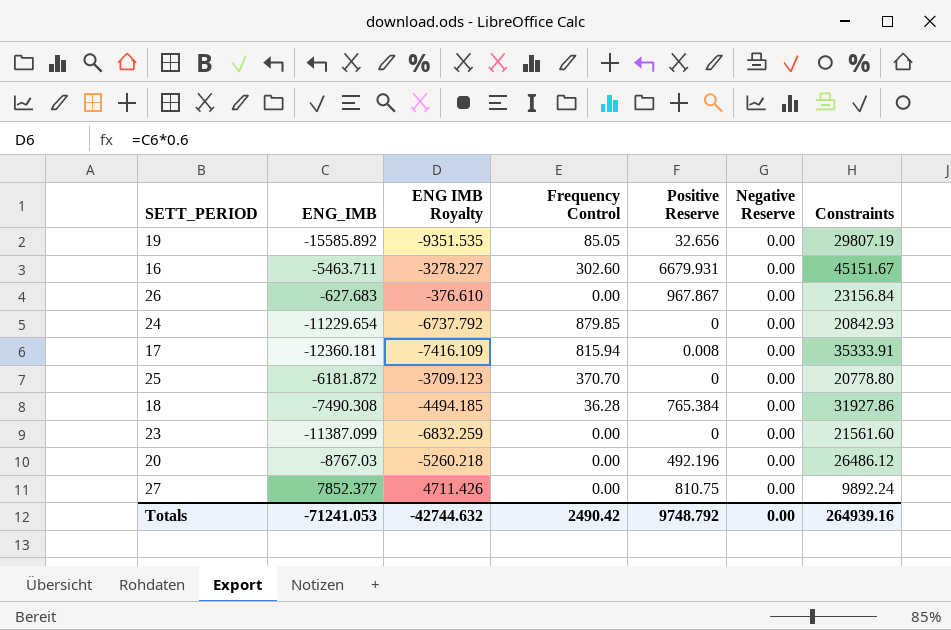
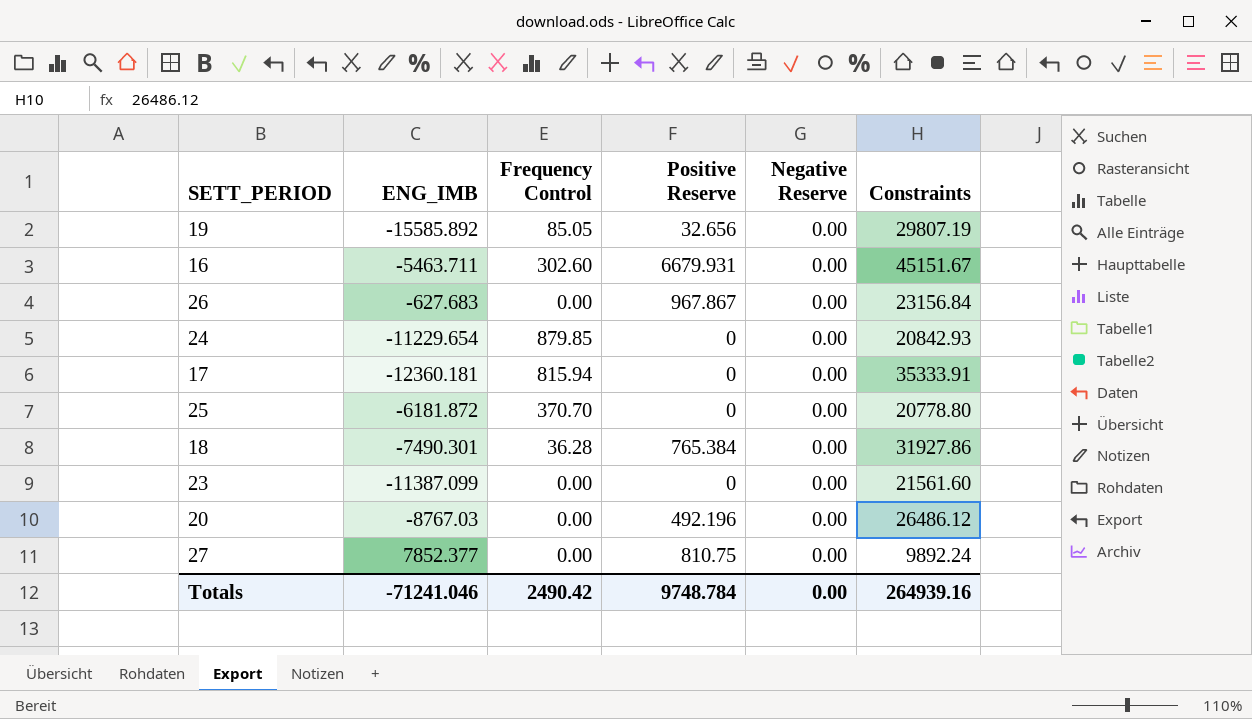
column ENG IMB Royalty | formula: [ENG_IMB] * 0.6 -> none
17 | Positive Reserve: 0.008 -> 0
18 | ENG_IMB: -7490.308 -> -7490.301
Totals | ENG_IMB: -71241.053 -> -71241.046
Totals | Positive Reserve: 9748.792 -> 9748.784

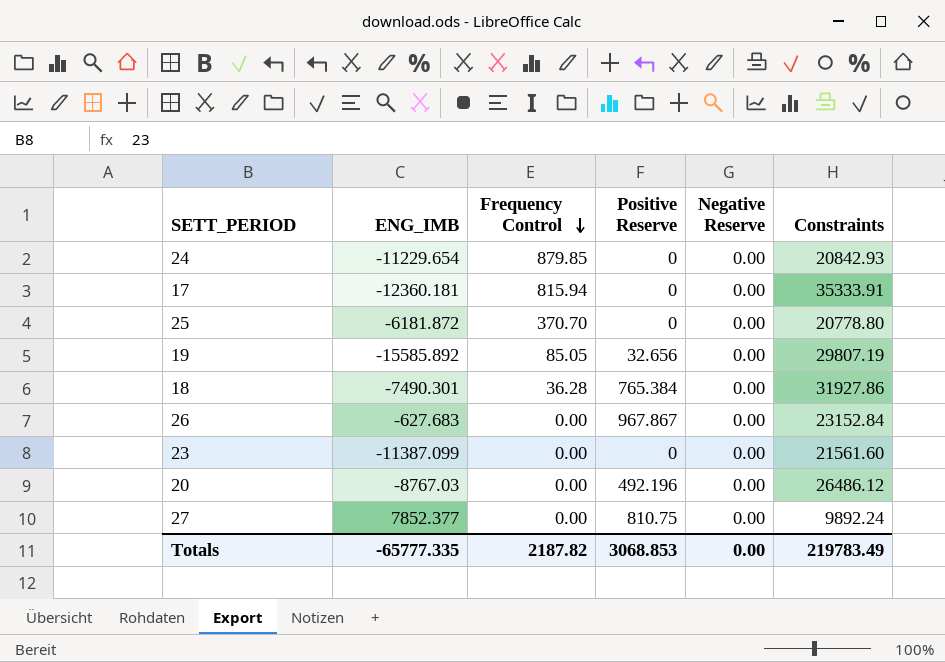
row order: none -> Frequency Control descending
row 16: -5463.711 | 302.60 | 6679.931 | 0.00 | 45151.67 -> none
26 | Constraints: 23156.84 -> 23152.84
Totals | ENG_IMB: -71241.046 -> -65777.335
Totals | Frequency Control: 2490.42 -> 2187.82
Totals | Positive Reserve: 9748.784 -> 3068.853
Totals | Constraints: 264939.16 -> 219783.49

